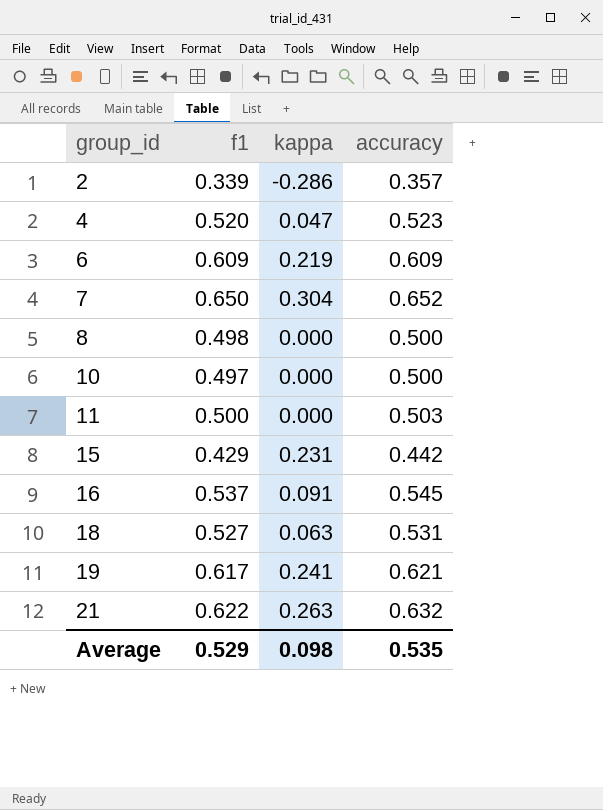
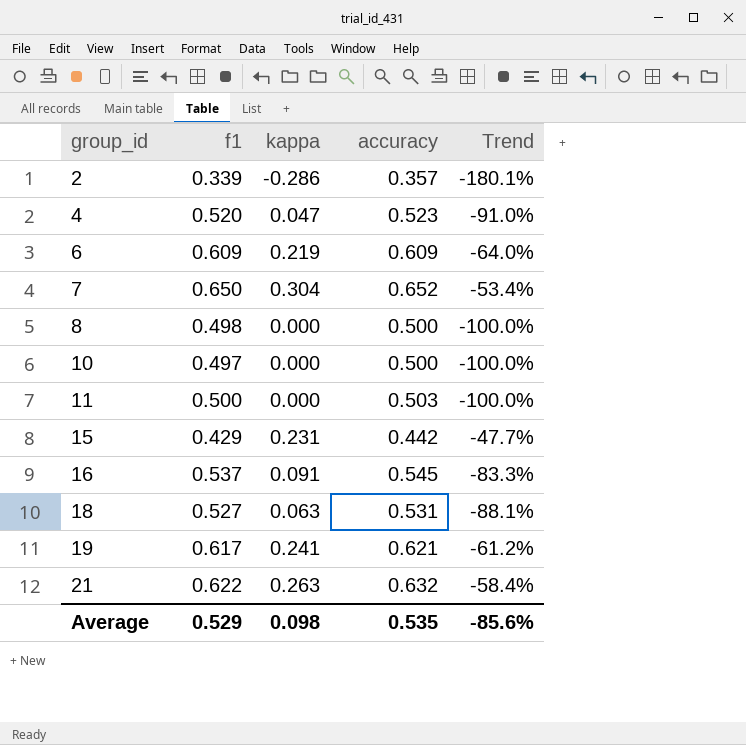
column Trend | formula: none -> ([kappa] - [accuracy]) / [accuracy]

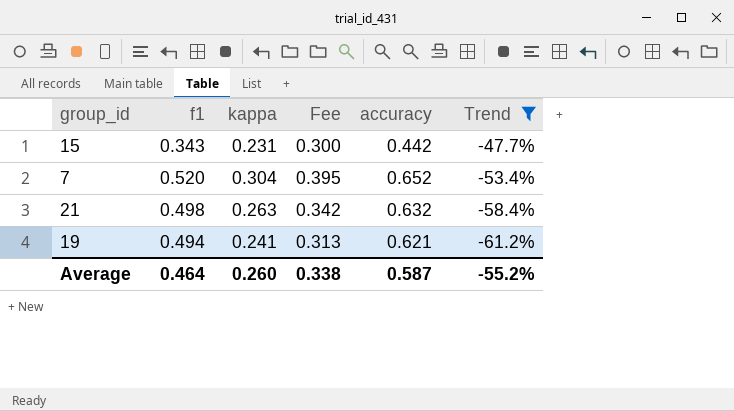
filter: none -> Trend >= -61.2%
row order: group_id ascending -> Trend descending
column Fee | formula: none -> [kappa] * 1.3
15 | f1: 0.429 -> 0.343
7 | f1: 0.650 -> 0.520
21 | f1: 0.622 -> 0.498
19 | f1: 0.617 -> 0.494
Average | f1: 0.529 -> 0.464
Average | kappa: 0.098 -> 0.260
Average | accuracy: 0.535 -> 0.587
Average | Trend: -85.6% -> -55.2%

